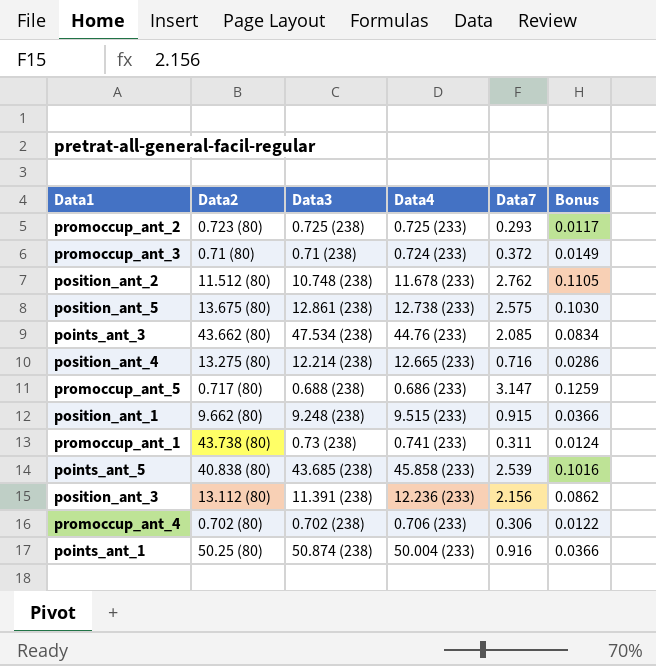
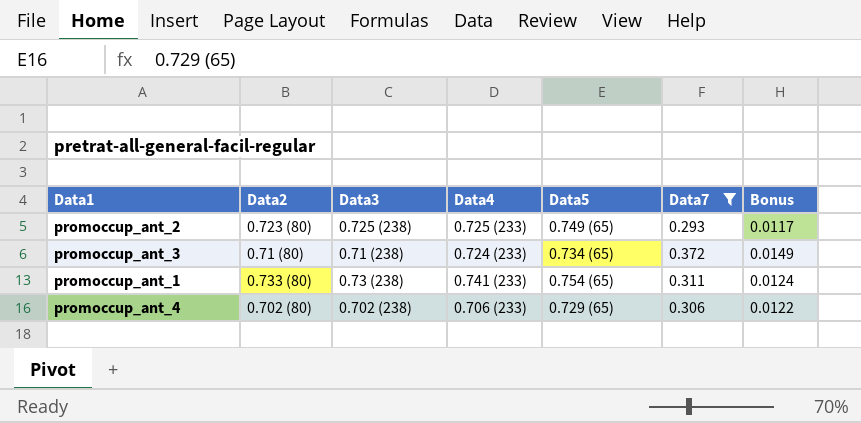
filter: none -> Data7 <= 0.372
column Data5 | position: none -> 5
promoccup_ant_1 | Data2: 43.738 (80) -> 0.733 (80)

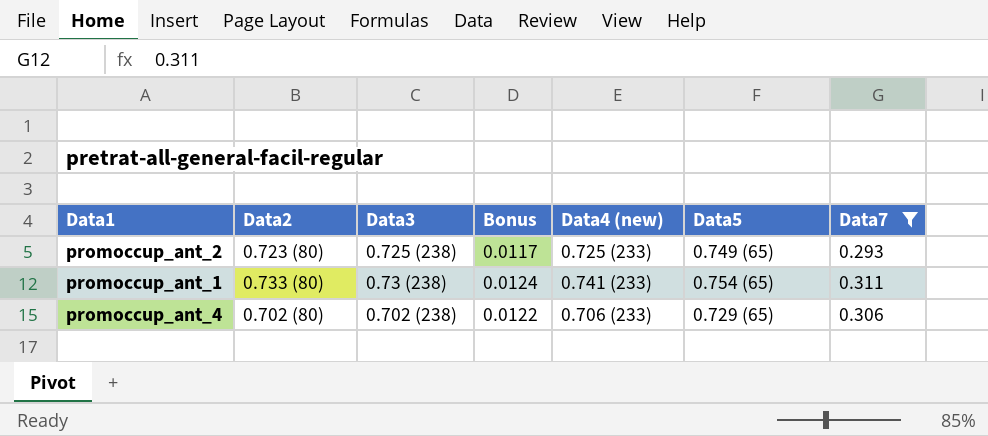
column Bonus | position: 7 -> 4
column name: Data4 -> Data4 (new)
row promoccup_ant_3: 0.71 (80) | 0.71 (238) | 0.724 (233) | 0.734 (65) | 0.372 | 0.0149 -> none

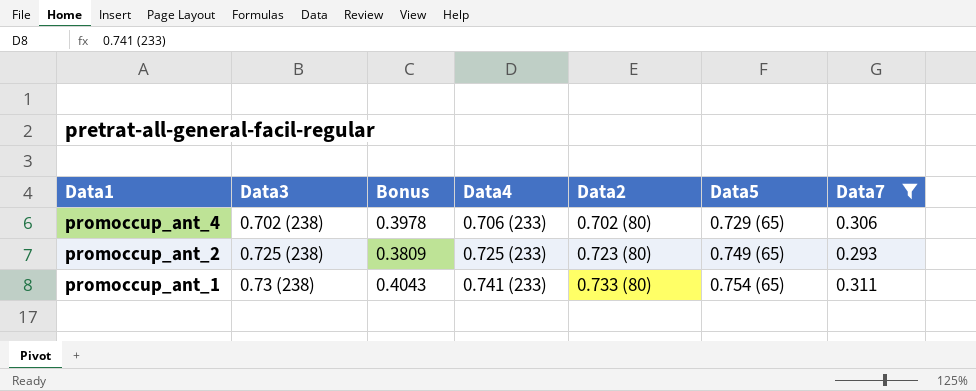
row order: none -> Data1 descending
column Bonus | formula: [Data7] * 0.04 -> [Data7] * 1.3
column name: Data4 (new) -> Data4
column Data2 | position: 2 -> 5

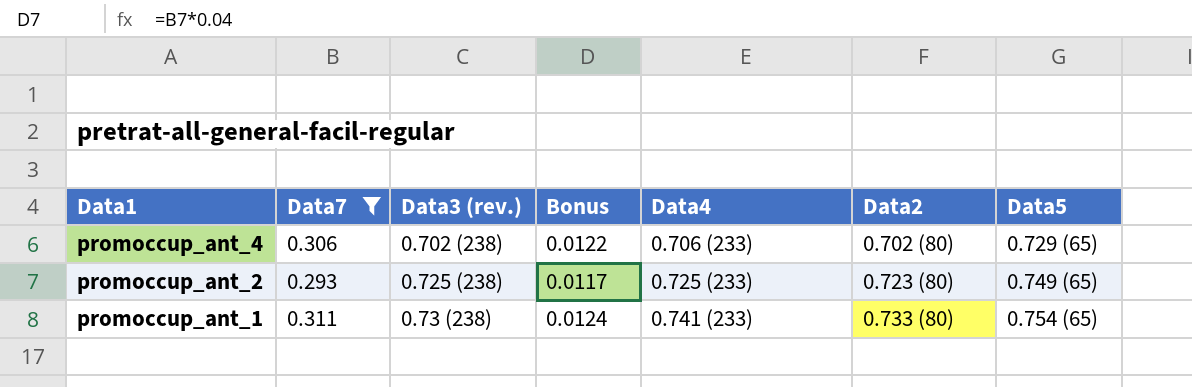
column Data7 | position: 7 -> 2
column name: Data3 -> Data3 (rev.)
column Bonus | formula: [Data7] * 1.3 -> [Data7] * 0.04

